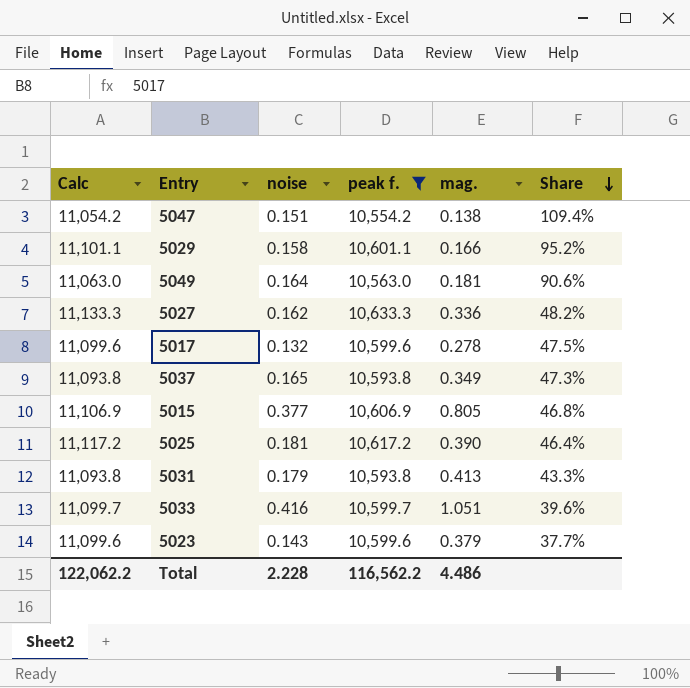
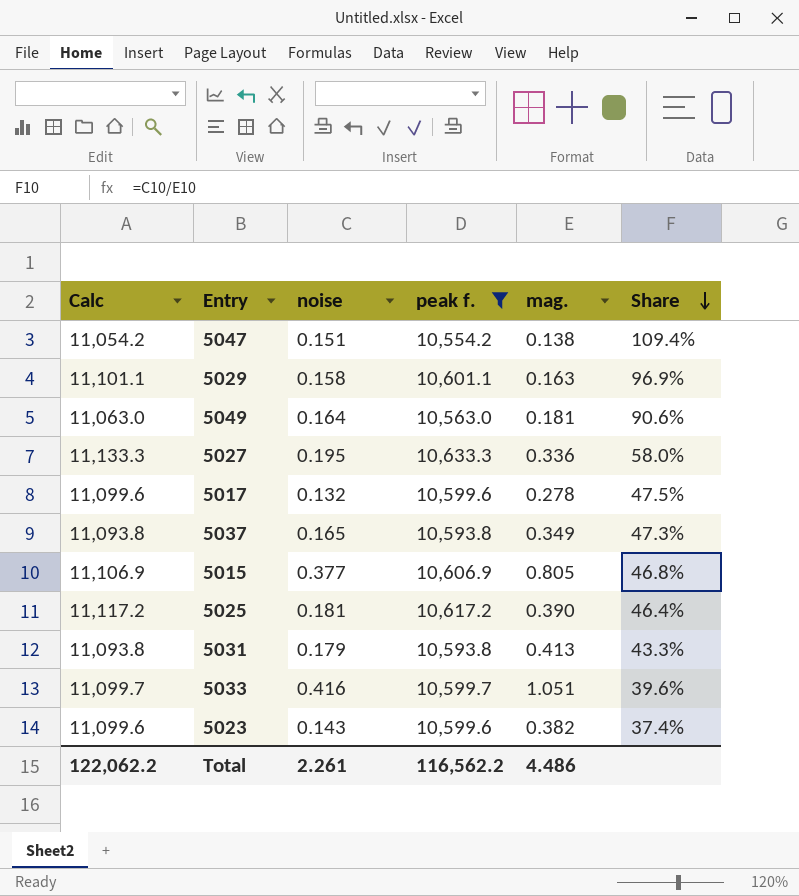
5029 | mag.: 0.166 -> 0.163
5029 | Share: 95.2% -> 96.9%
5027 | noise: 0.162 -> 0.195
5027 | Share: 48.2% -> 58.0%
5023 | mag.: 0.379 -> 0.382
5023 | Share: 37.7% -> 37.4%
Total | noise: 2.228 -> 2.261

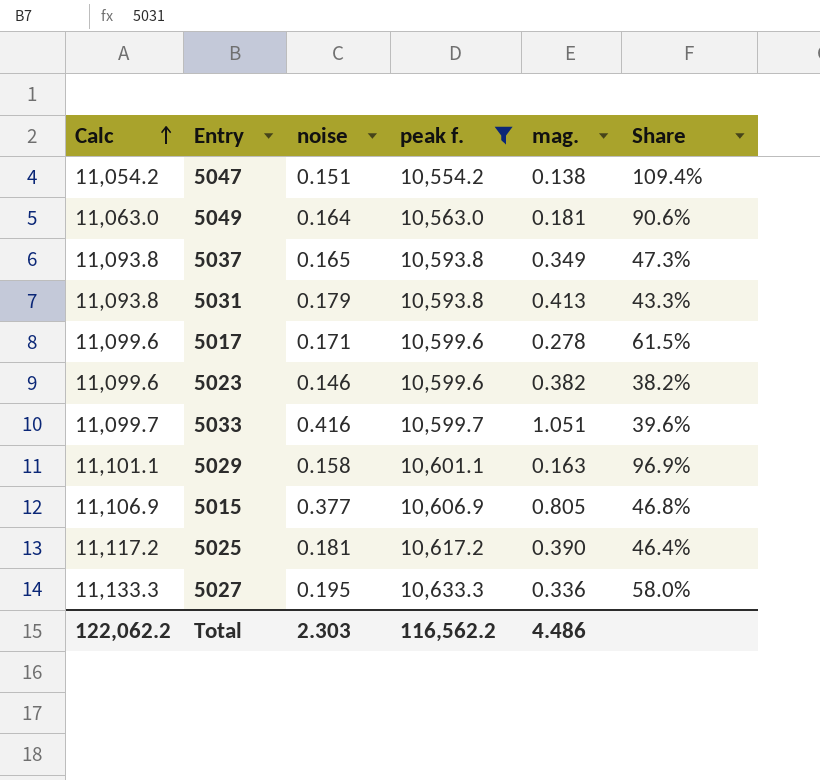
row order: Share descending -> Calc ascending
5017 | noise: 0.132 -> 0.171
5017 | Share: 47.5% -> 61.5%
5023 | noise: 0.143 -> 0.146
5023 | Share: 37.4% -> 38.2%
Total | noise: 2.261 -> 2.303

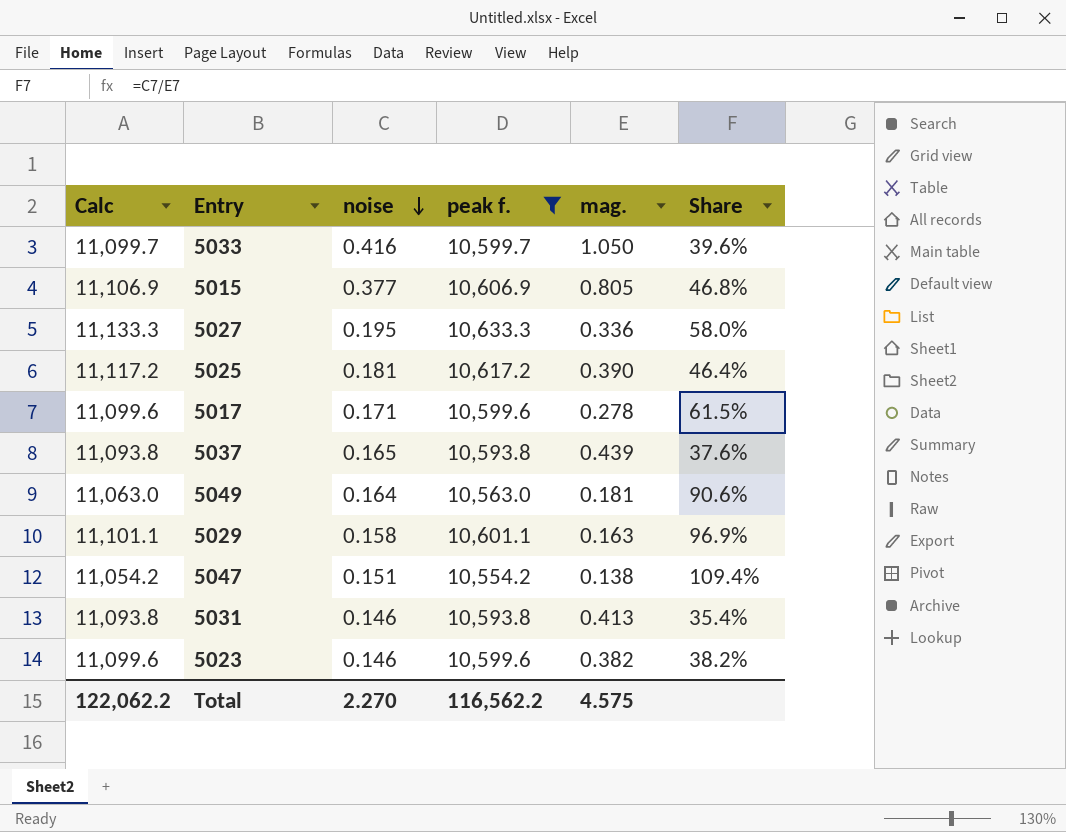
row order: Calc ascending -> noise descending
5033 | mag.: 1.051 -> 1.050
5037 | mag.: 0.349 -> 0.439
5037 | Share: 47.3% -> 37.6%
5031 | noise: 0.179 -> 0.146
5031 | Share: 43.3% -> 35.4%
Total | noise: 2.303 -> 2.270
Total | mag.: 4.486 -> 4.575

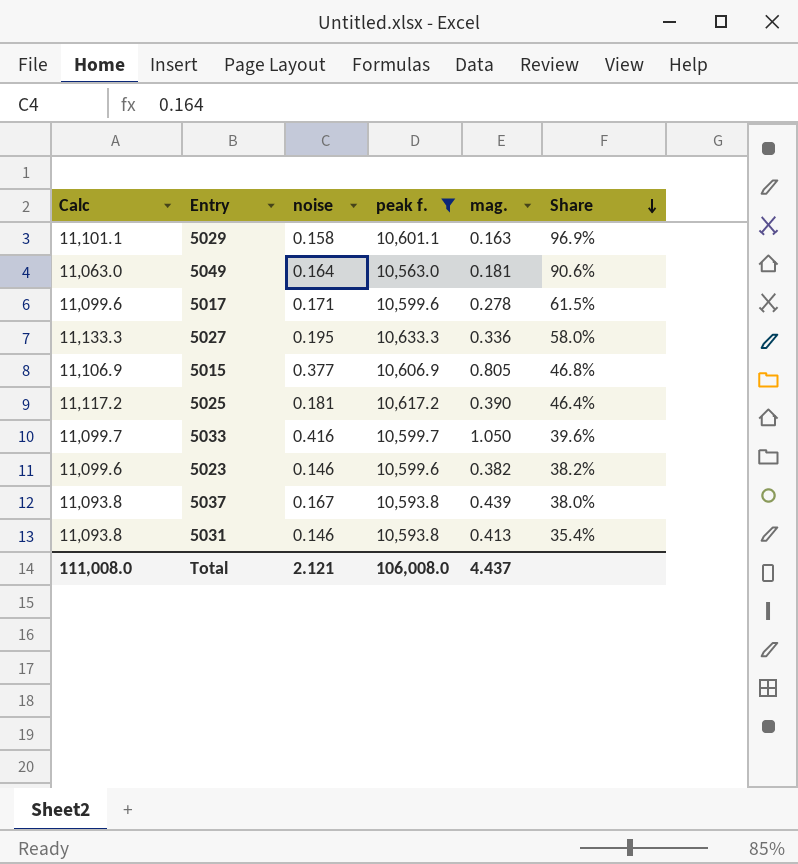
row order: noise descending -> Share descending
row 5047: 11,054.2 | 0.151 | 10,554.2 | 0.138 | 109.4% -> none
5037 | noise: 0.165 -> 0.167
5037 | Share: 37.6% -> 38.0%
Total | Calc: 122,062.2 -> 111,008.0
Total | noise: 2.270 -> 2.121
Total | peak f.: 116,562.2 -> 106,008.0
Total | mag.: 4.575 -> 4.437

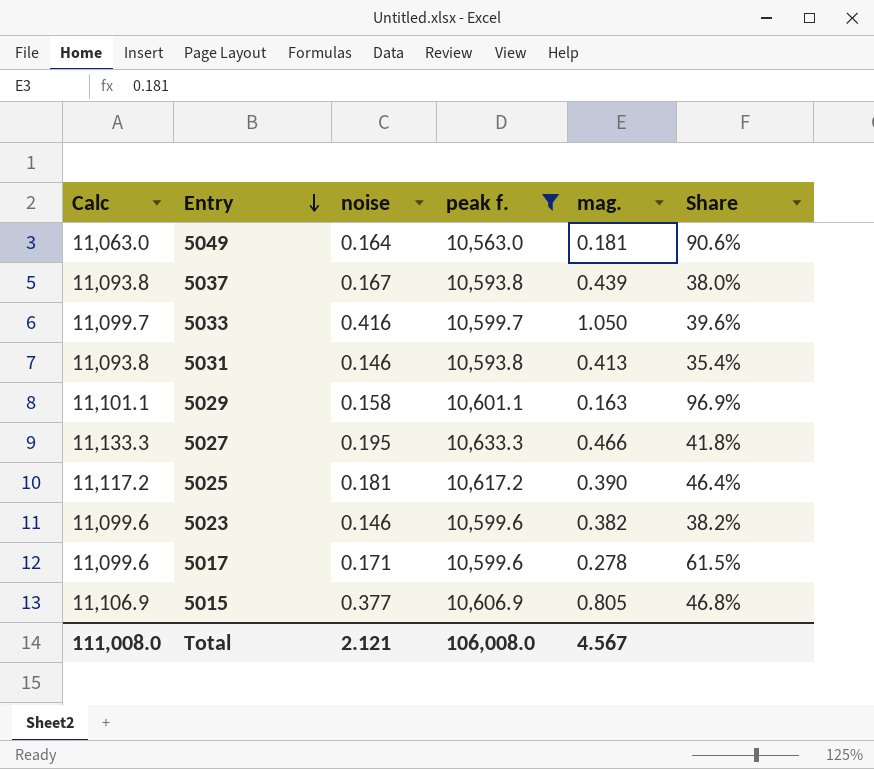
row order: Share descending -> Entry descending
5027 | mag.: 0.336 -> 0.466
5027 | Share: 58.0% -> 41.8%
Total | mag.: 4.437 -> 4.567

